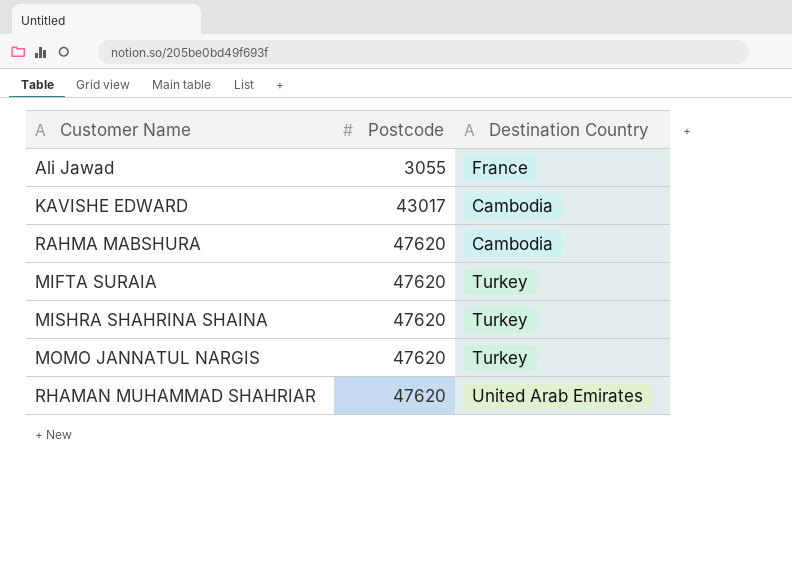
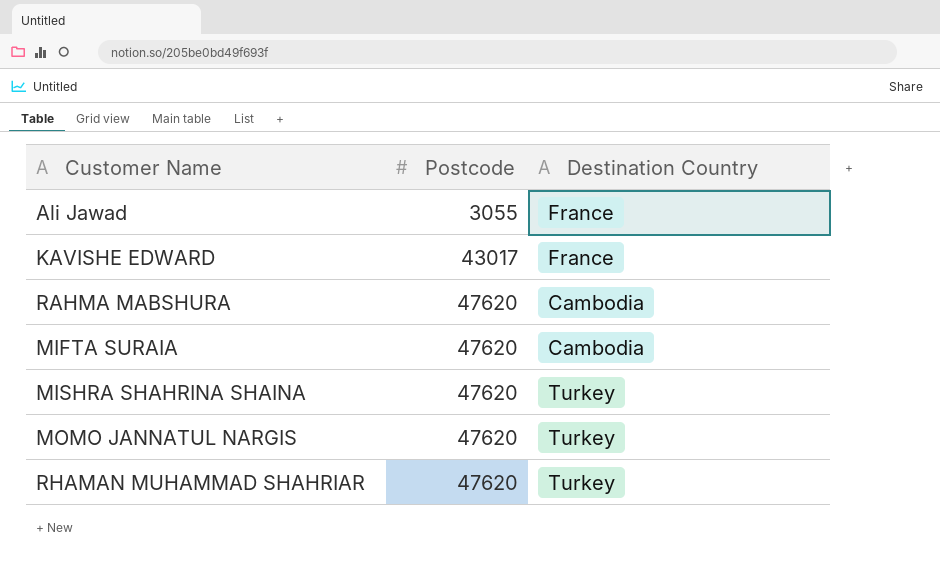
KAVISHE EDWARD | Destination Country: Cambodia -> France
MIFTA SURAIA | Destination Country: Turkey -> Cambodia
RHAMAN MUHAMMAD SHAHRIAR | Destination Country: United Arab Emirates -> Turkey

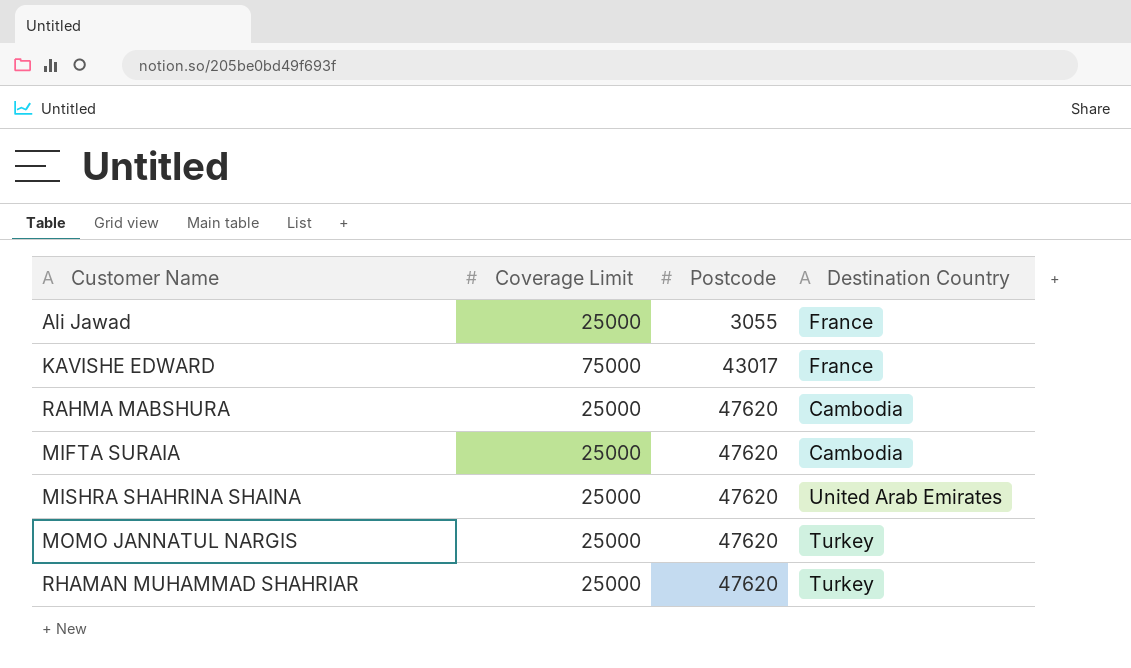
column Coverage Limit | position: none -> 2
MISHRA SHAHRINA SHAINA | Destination Country: Turkey -> United Arab Emirates

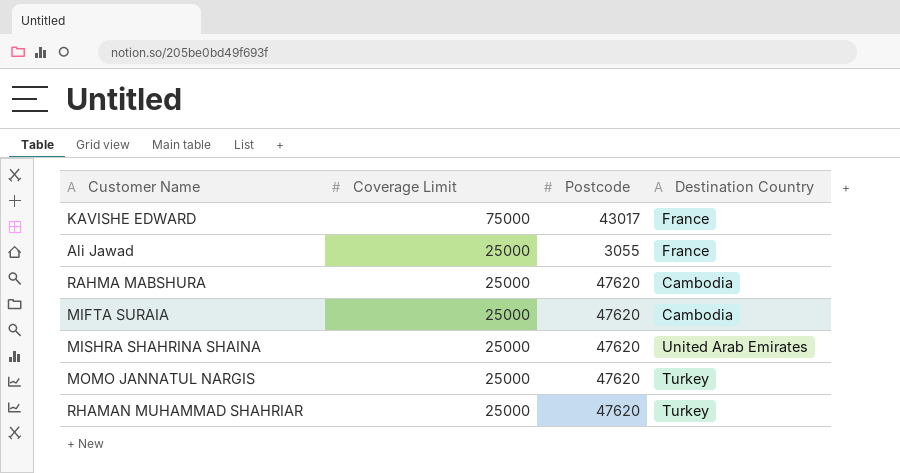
row order: Postcode ascending -> Coverage Limit descending

